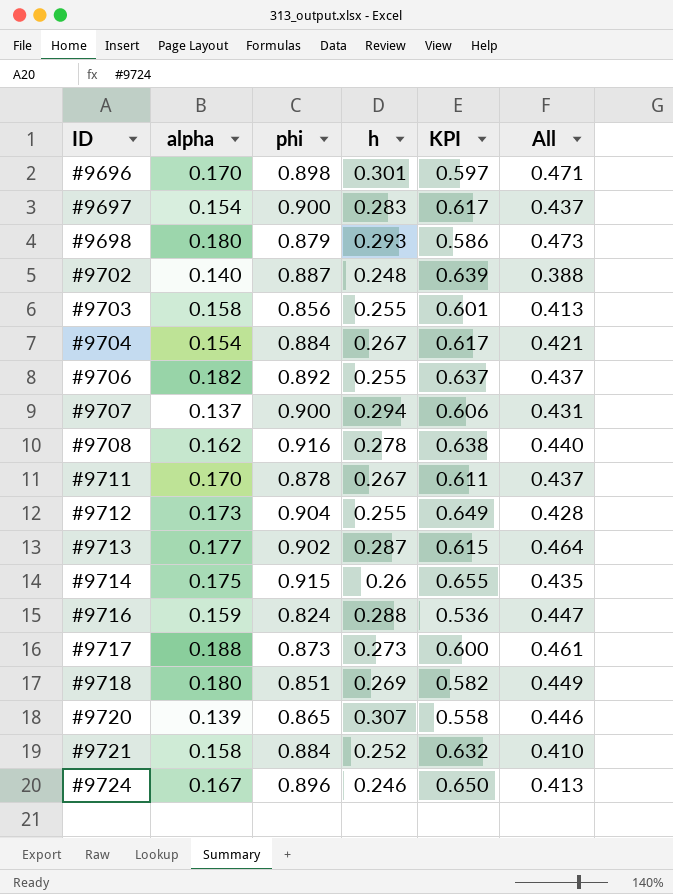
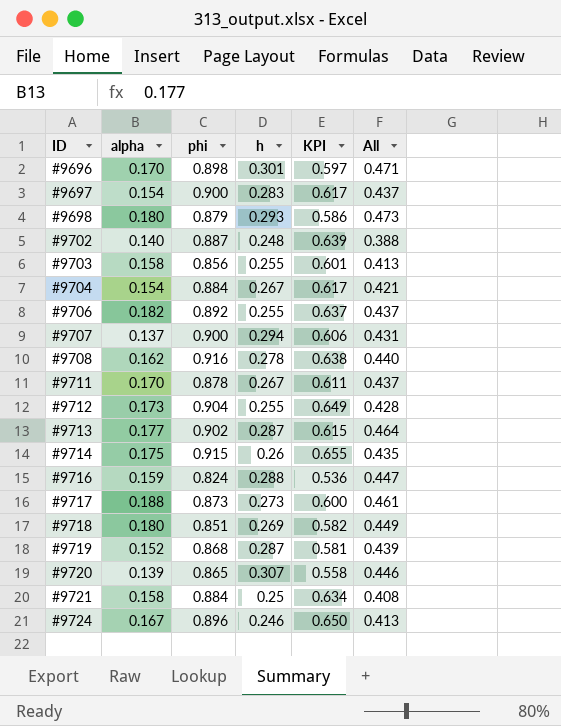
row #9719: none -> 0.152 | 0.868 | 0.287 | 0.581 | 0.439
#9721 | h: 0.252 -> 0.25
#9721 | KPI: 0.632 -> 0.634
#9721 | All: 0.410 -> 0.408

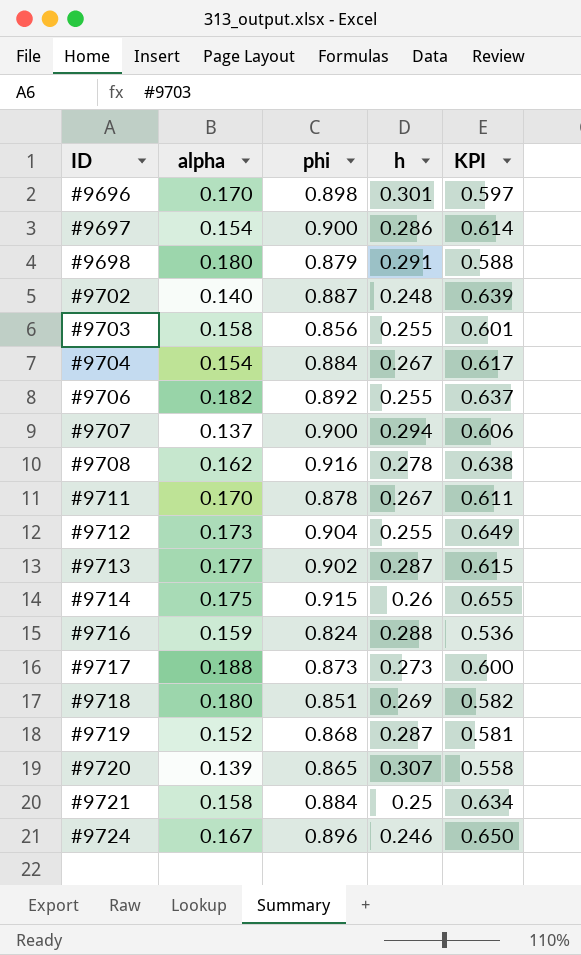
column All | formula: [alpha] + [h] -> none
#9697 | h: 0.283 -> 0.286
#9697 | KPI: 0.617 -> 0.614
#9698 | h: 0.293 -> 0.291
#9698 | KPI: 0.586 -> 0.588

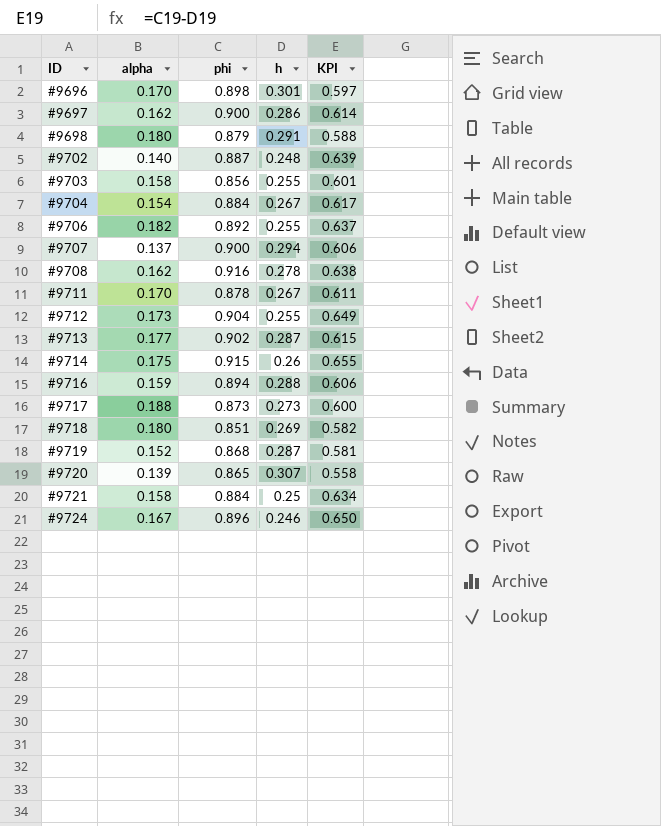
#9697 | alpha: 0.154 -> 0.162
#9716 | phi: 0.824 -> 0.894
#9716 | KPI: 0.536 -> 0.606

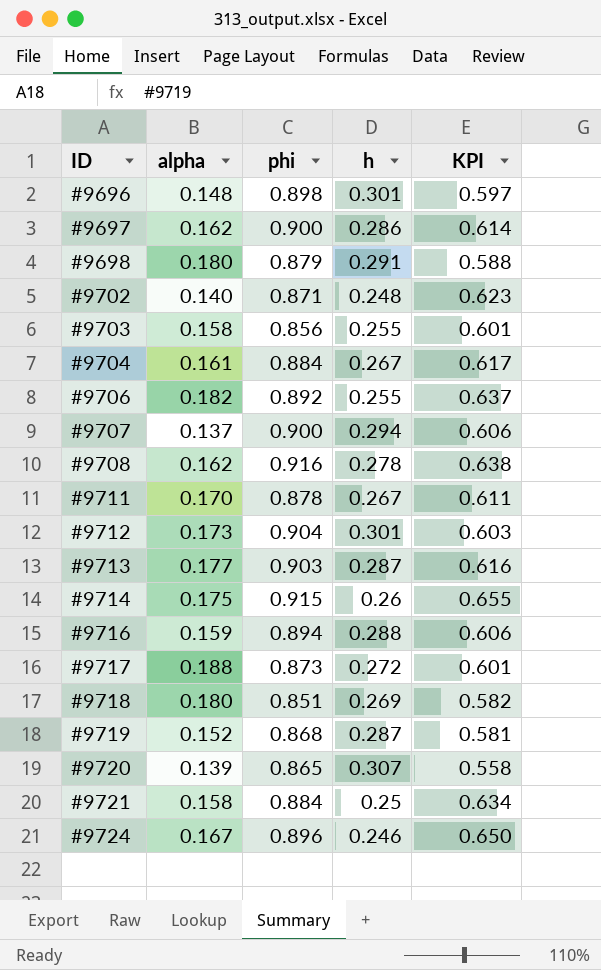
#9696 | alpha: 0.170 -> 0.148
#9702 | phi: 0.887 -> 0.871
#9702 | KPI: 0.639 -> 0.623
#9704 | alpha: 0.154 -> 0.161
#9712 | h: 0.255 -> 0.301
#9712 | KPI: 0.649 -> 0.603
#9713 | phi: 0.902 -> 0.903
#9713 | KPI: 0.615 -> 0.616
#9717 | h: 0.273 -> 0.272
#9717 | KPI: 0.600 -> 0.601

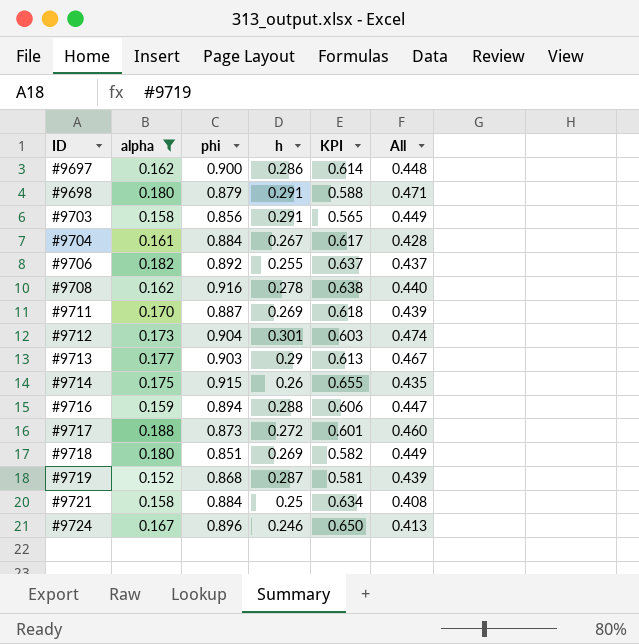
filter: none -> alpha >= 0.152
column All | formula: none -> [alpha] + [h]
#9703 | h: 0.255 -> 0.291
#9703 | KPI: 0.601 -> 0.565
#9711 | phi: 0.878 -> 0.887
#9711 | h: 0.267 -> 0.269
#9711 | KPI: 0.611 -> 0.618
#9713 | h: 0.287 -> 0.29
#9713 | KPI: 0.616 -> 0.613

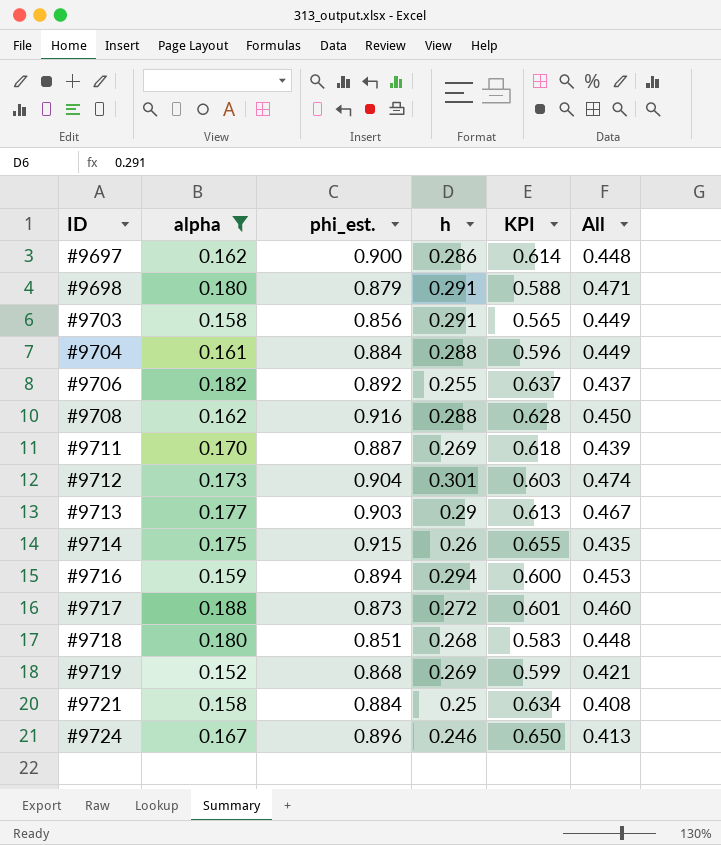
column name: phi -> phi_est.
#9704 | h: 0.267 -> 0.288
#9704 | KPI: 0.617 -> 0.596
#9704 | All: 0.428 -> 0.449
#9708 | h: 0.278 -> 0.288
#9708 | KPI: 0.638 -> 0.628
#9708 | All: 0.440 -> 0.450
#9716 | h: 0.288 -> 0.294
#9716 | KPI: 0.606 -> 0.600
#9716 | All: 0.447 -> 0.453
#9718 | h: 0.269 -> 0.268
#9718 | KPI: 0.582 -> 0.583
#9718 | All: 0.449 -> 0.448
#9719 | h: 0.287 -> 0.269
#9719 | KPI: 0.581 -> 0.599
#9719 | All: 0.439 -> 0.421

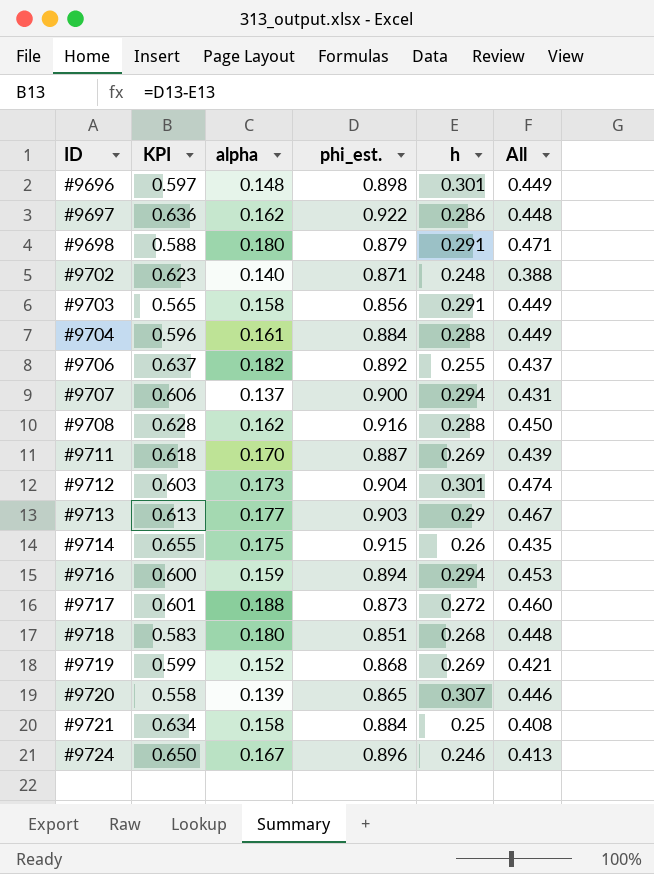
filter: alpha >= 0.152 -> none
column KPI | position: 5 -> 2
#9697 | KPI: 0.614 -> 0.636
#9697 | phi_est.: 0.900 -> 0.922

